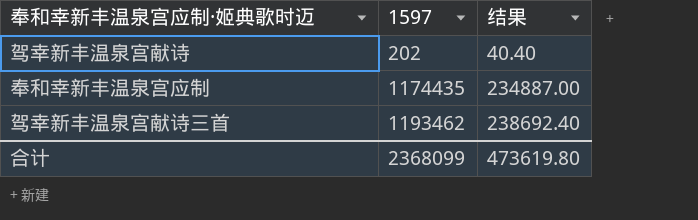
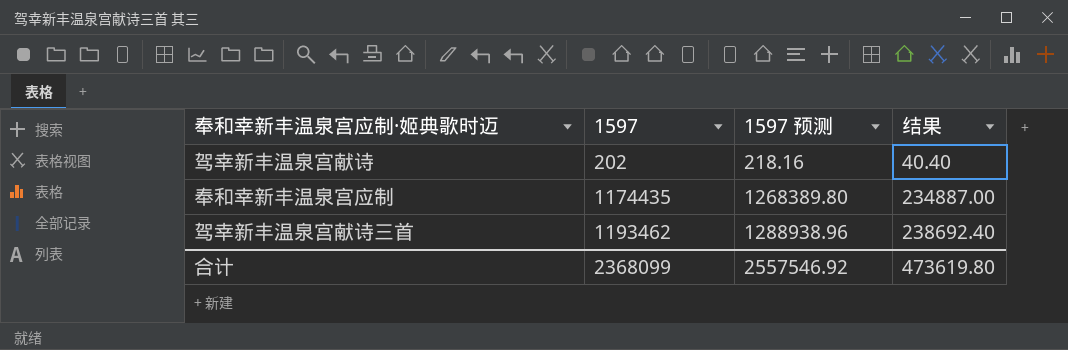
column 1597 预测 | formula: none -> [1597] * 1.08

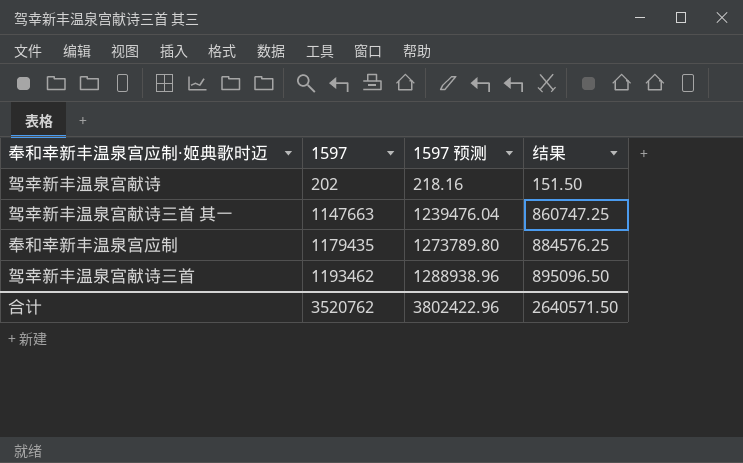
column 结果 | formula: [1597] * 0.2 -> [1597] * 0.75
row 驾幸新丰温泉宫献诗三首 其一: none -> 1147663 | 1239476.04 | 860747.25
奉和幸新丰温泉宫应制 | 1597: 1174435 -> 1179435
奉和幸新丰温泉宫应制 | 1597 预测: 1268389.80 -> 1273789.80
合计 | 1597: 2368099 -> 3520762
合计 | 1597 预测: 2557546.92 -> 3802422.96
合计 | 结果: 473619.80 -> 2640571.50

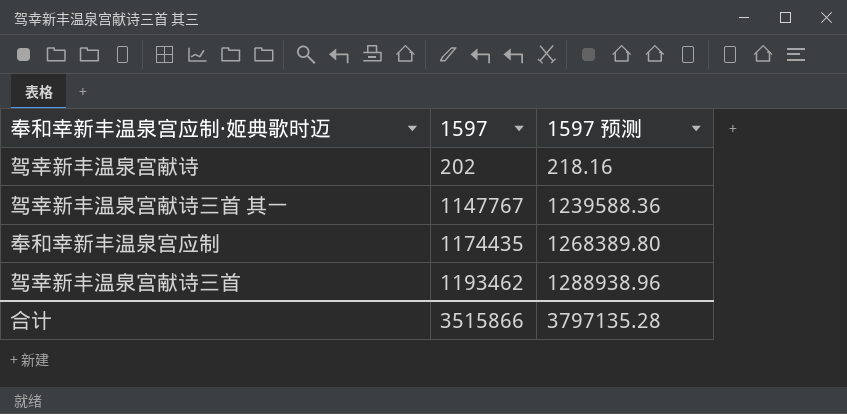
column 结果 | formula: [1597] * 0.75 -> none
驾幸新丰温泉宫献诗三首 其一 | 1597: 1147663 -> 1147767
驾幸新丰温泉宫献诗三首 其一 | 1597 预测: 1239476.04 -> 1239588.36
奉和幸新丰温泉宫应制 | 1597: 1179435 -> 1174435
奉和幸新丰温泉宫应制 | 1597 预测: 1273789.80 -> 1268389.80
合计 | 1597: 3520762 -> 3515866
合计 | 1597 预测: 3802422.96 -> 3797135.28

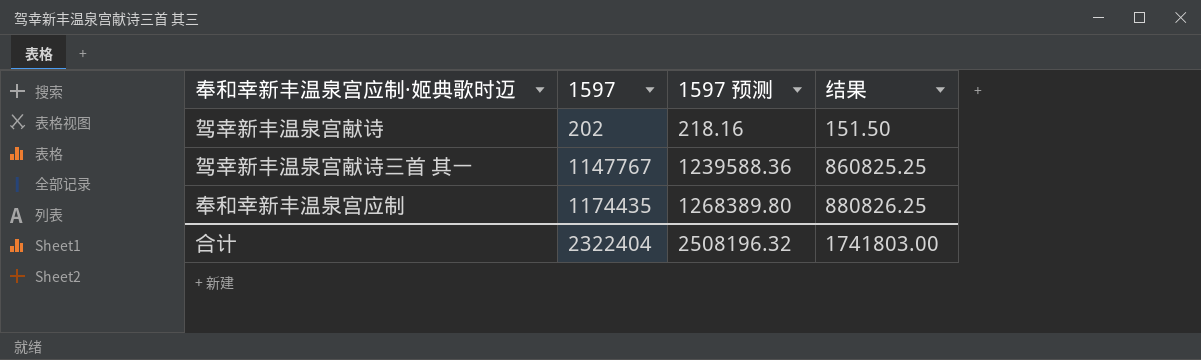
column 结果 | formula: none -> [1597] * 0.75
row 驾幸新丰温泉宫献诗三首: 1193462 | 1288938.96 -> none
合计 | 1597: 3515866 -> 2322404
合计 | 1597 预测: 3797135.28 -> 2508196.32

